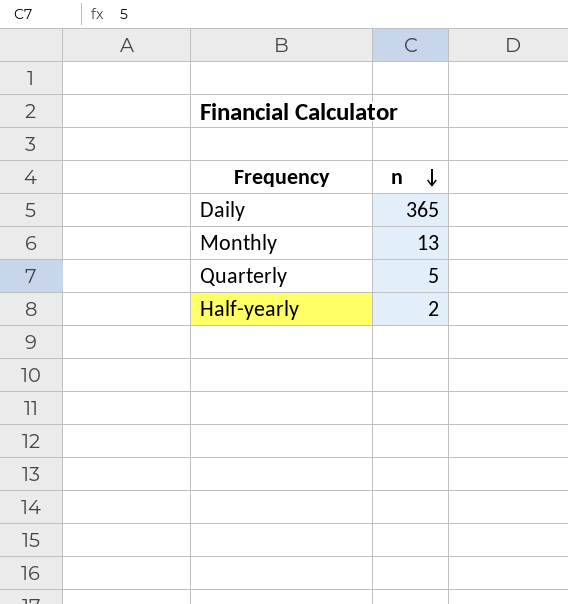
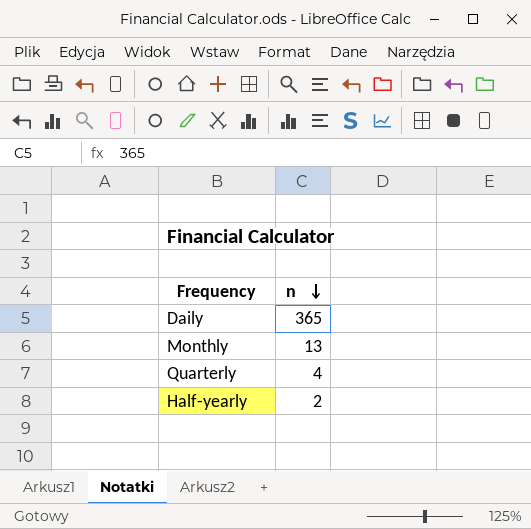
Quarterly | n: 5 -> 4

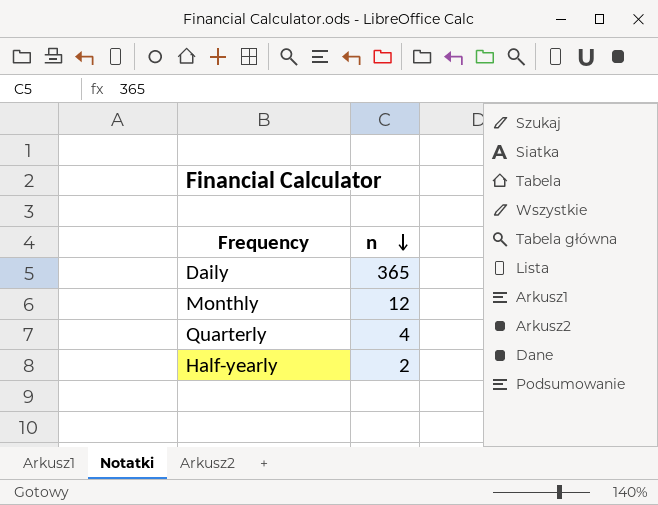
Monthly | n: 13 -> 12

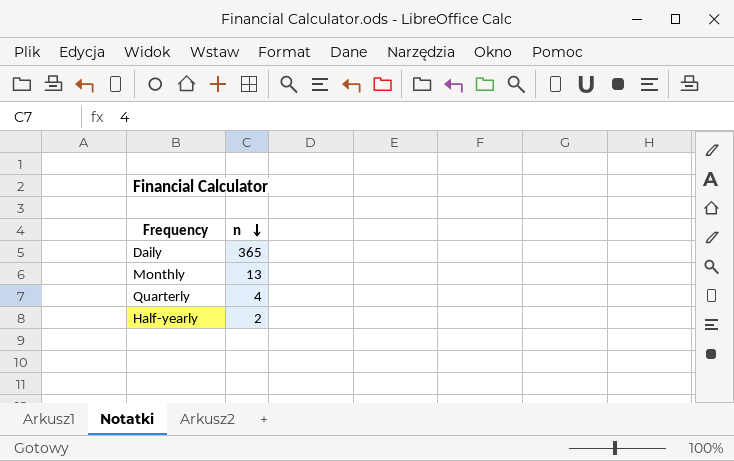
Monthly | n: 12 -> 13

